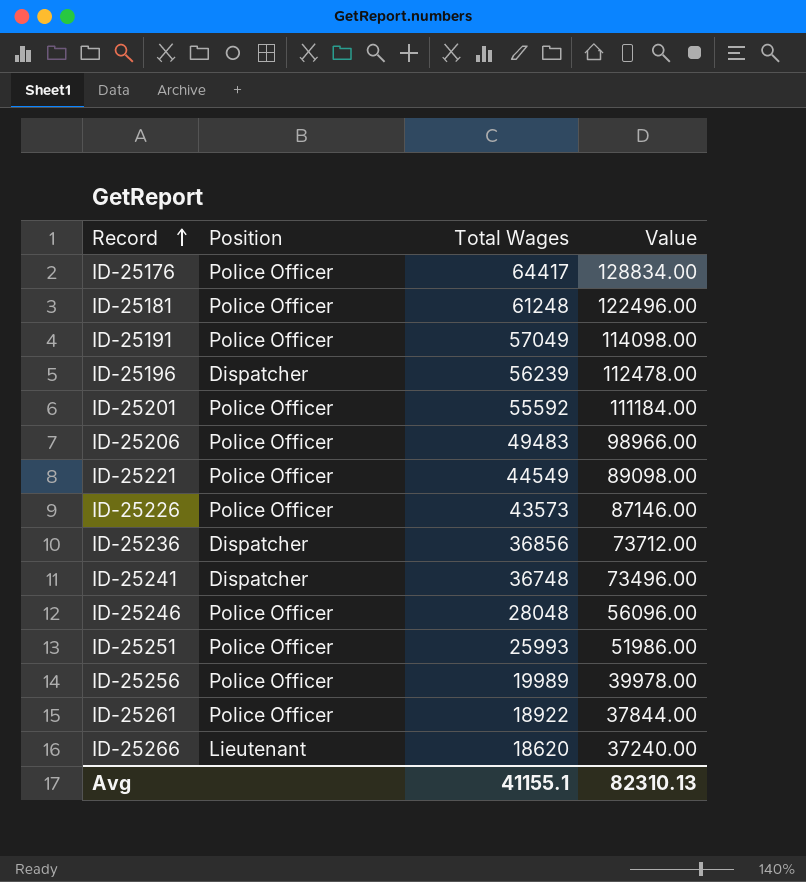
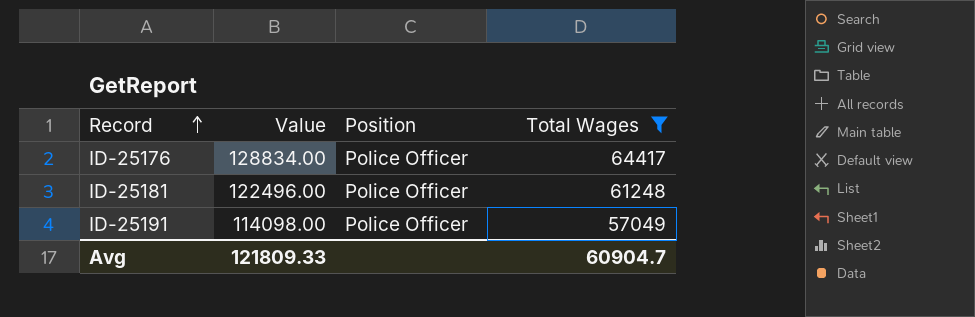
filter: none -> Total Wages >= 57049
column Value | position: 4 -> 2
Avg | Value: 82310.13 -> 121809.33
Avg | Total Wages: 41155.1 -> 60904.7

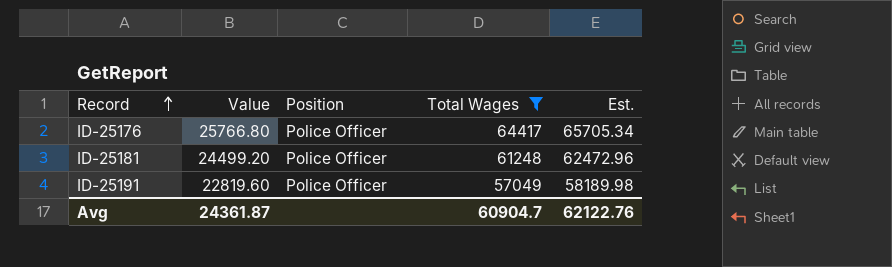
column Value | formula: [Total Wages] * 2 -> [Total Wages] * 0.4
column Est. | formula: none -> [Total Wages] * 1.02
Avg | Value: 121809.33 -> 24361.87

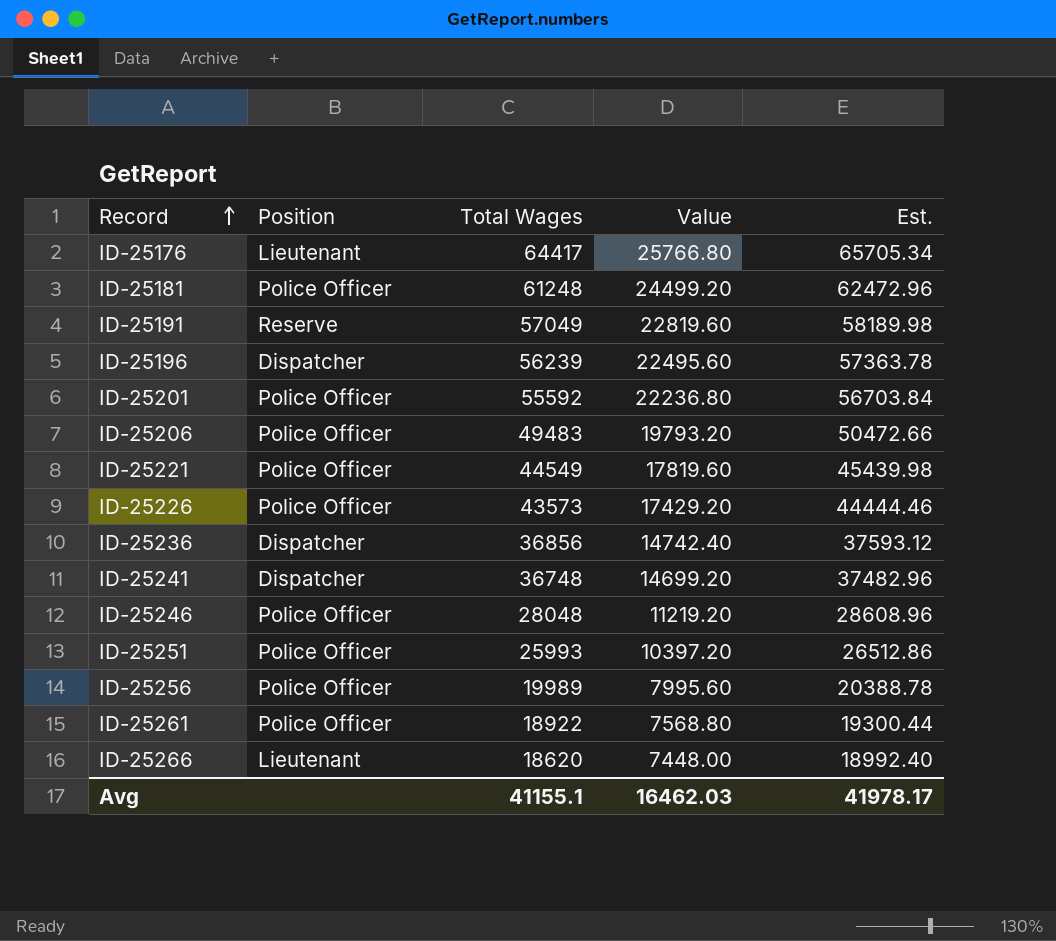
filter: Total Wages >= 57049 -> none
column Value | position: 2 -> 4
ID-25176 | Position: Police Officer -> Lieutenant
ID-25191 | Position: Police Officer -> Reserve
Avg | Total Wages: 60904.7 -> 41155.1
Avg | Value: 24361.87 -> 16462.03
Avg | Est.: 62122.76 -> 41978.17

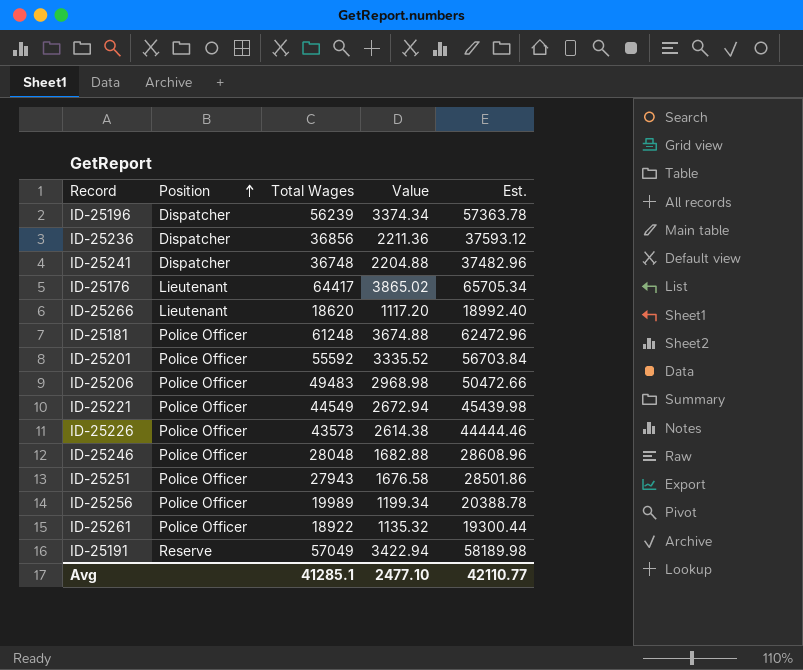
row order: Record ascending -> Position ascending
column Value | formula: [Total Wages] * 0.4 -> [Total Wages] * 0.06
ID-25251 | Total Wages: 25993 -> 27943
ID-25251 | Est.: 26512.86 -> 28501.86
Avg | Total Wages: 41155.1 -> 41285.1
Avg | Value: 16462.03 -> 2477.10
Avg | Est.: 41978.17 -> 42110.77

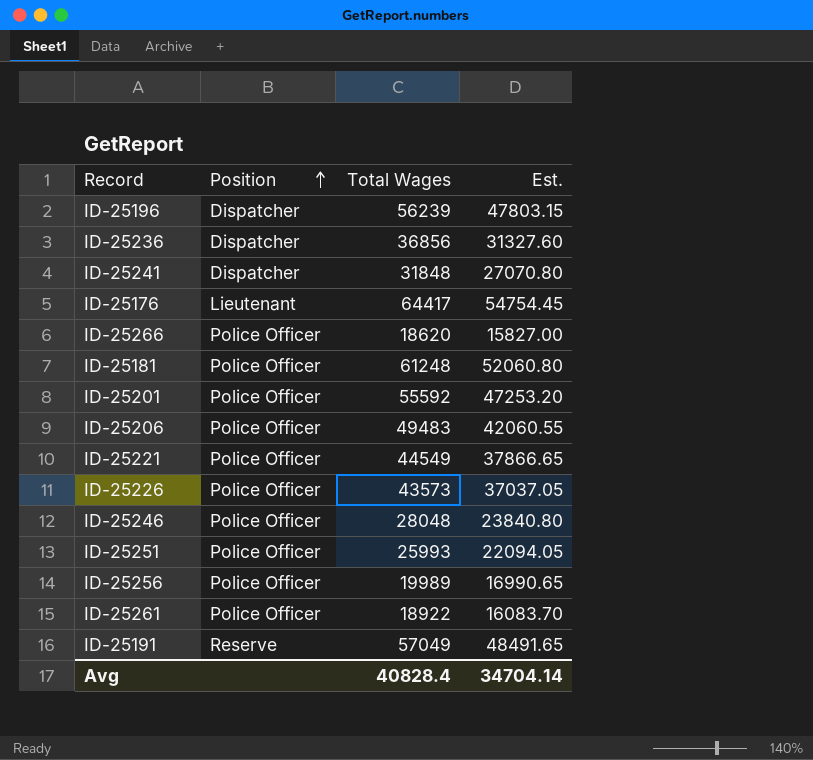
column Value | formula: [Total Wages] * 0.06 -> none
column Est. | formula: [Total Wages] * 1.02 -> [Total Wages] * 0.85
ID-25241 | Total Wages: 36748 -> 31848
ID-25266 | Position: Lieutenant -> Police Officer
ID-25251 | Total Wages: 27943 -> 25993
Avg | Total Wages: 41285.1 -> 40828.4
Avg | Est.: 42110.77 -> 34704.14

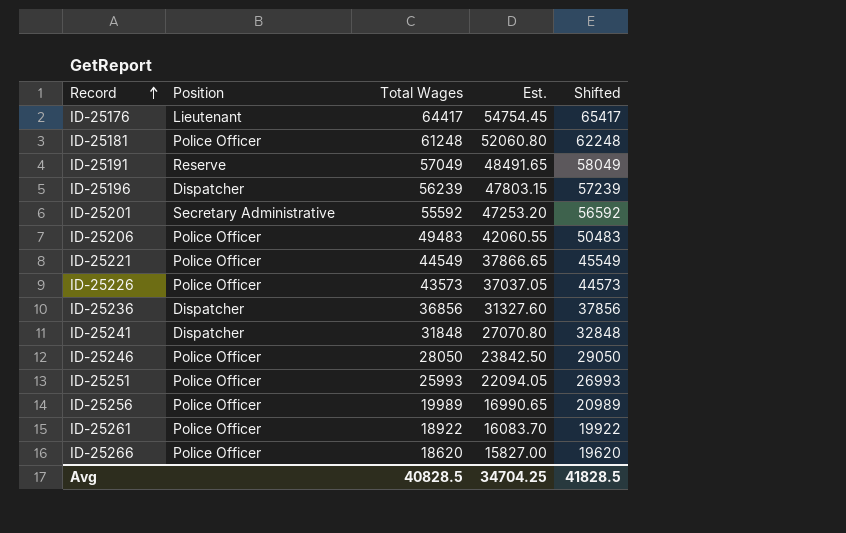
row order: Position ascending -> Record ascending
column Shifted | formula: none -> [Total Wages] + 1000
ID-25201 | Position: Police Officer -> Secretary Administrative
ID-25246 | Total Wages: 28048 -> 28050
ID-25246 | Est.: 23840.80 -> 23842.50
Avg | Total Wages: 40828.4 -> 40828.5
Avg | Est.: 34704.14 -> 34704.25

